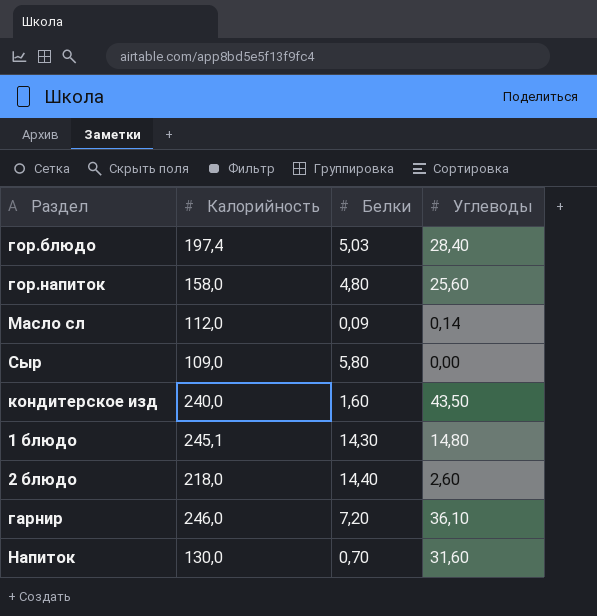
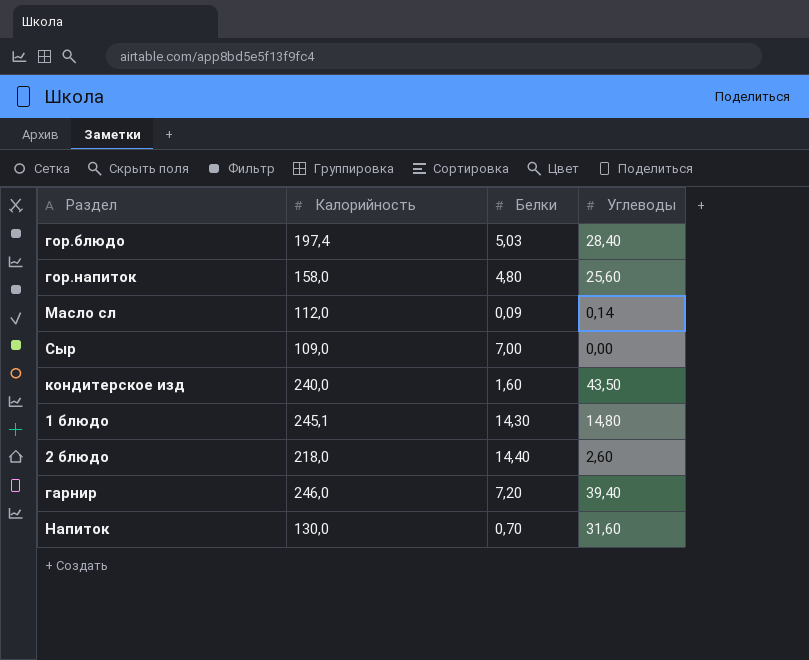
Сыр | Белки: 5,80 -> 7,00
гарнир | Углеводы: 36,10 -> 39,40

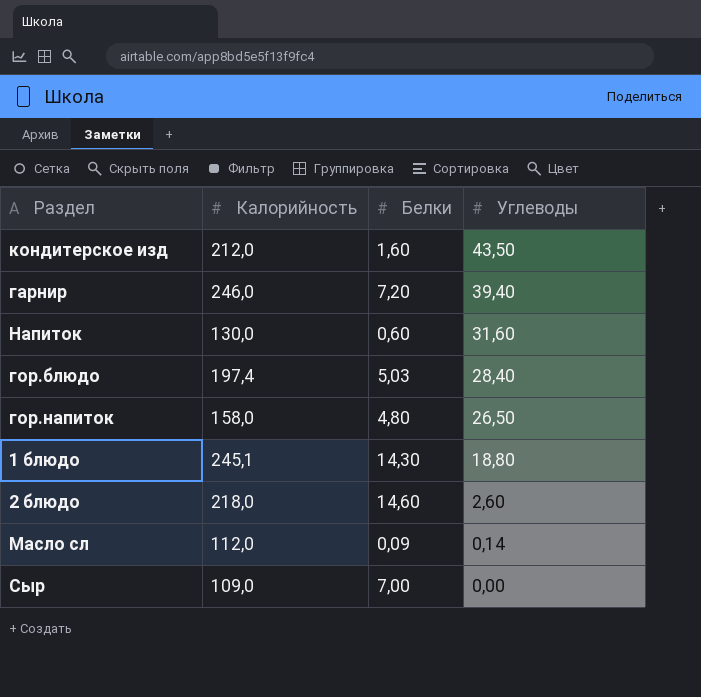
row order: none -> Углеводы descending
кондитерское изд | Калорийность: 240,0 -> 212,0
Напиток | Белки: 0,70 -> 0,60
гор.напиток | Углеводы: 25,60 -> 26,50
1 блюдо | Углеводы: 14,80 -> 18,80
2 блюдо | Белки: 14,40 -> 14,60

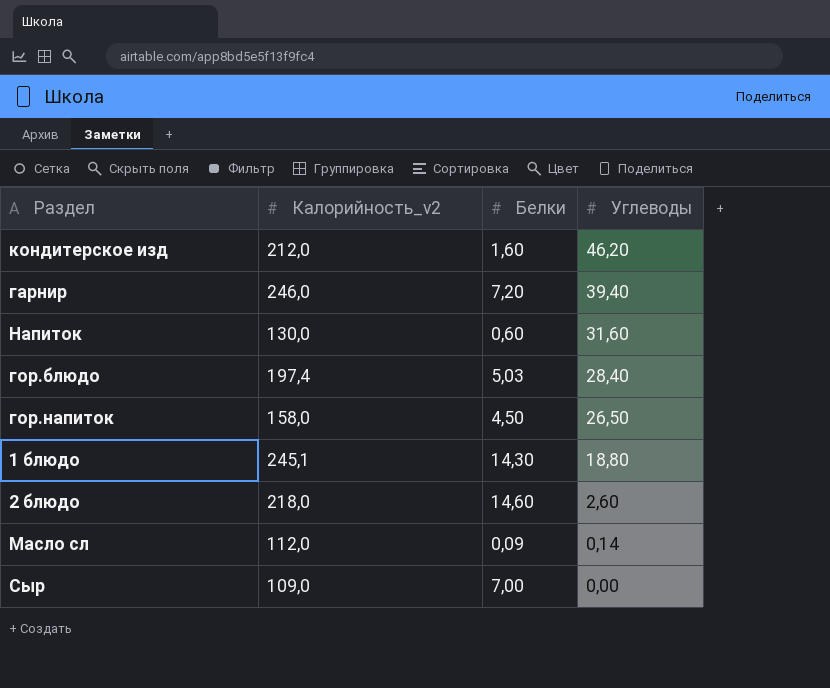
column name: Калорийность -> Калорийность_v2
кондитерское изд | Углеводы: 43,50 -> 46,20
гор.напиток | Белки: 4,80 -> 4,50

